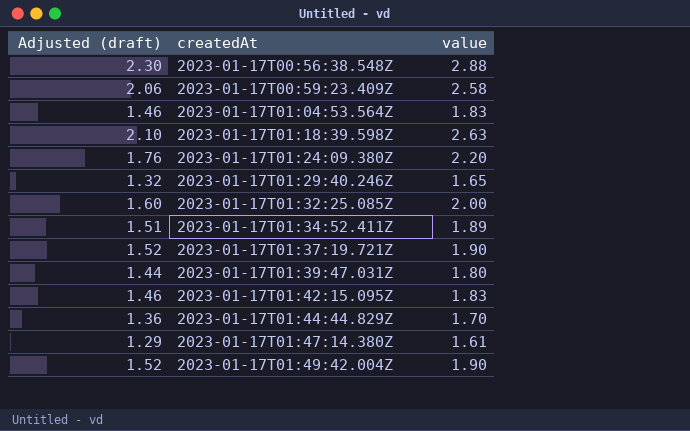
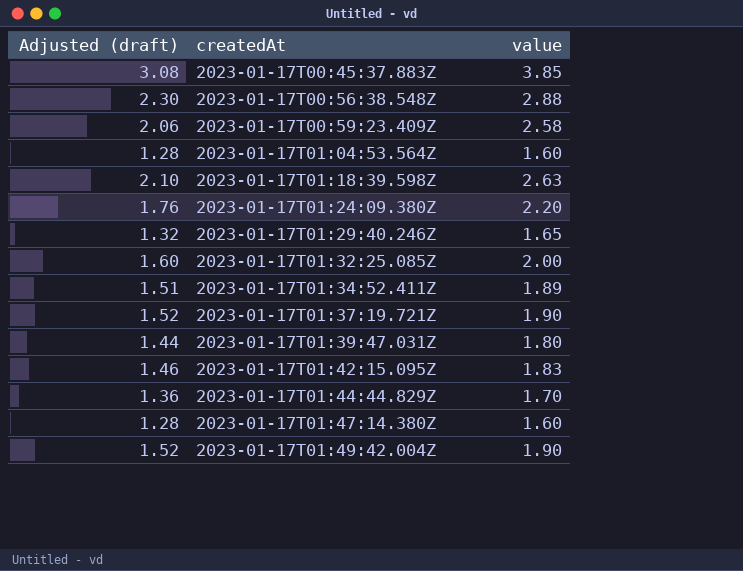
row 2023-01-17T00:45:37.883Z: none -> 3.08 | 3.85
2023-01-17T01:04:53.564Z | Adjusted (draft): 1.46 -> 1.28
2023-01-17T01:04:53.564Z | value: 1.83 -> 1.60
2023-01-17T01:47:14.380Z | Adjusted (draft): 1.29 -> 1.28
2023-01-17T01:47:14.380Z | value: 1.61 -> 1.60

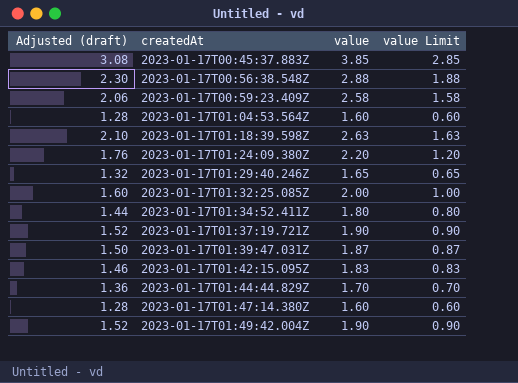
column value Limit | formula: none -> [value] - 1
2023-01-17T01:34:52.411Z | Adjusted (draft): 1.51 -> 1.44
2023-01-17T01:34:52.411Z | value: 1.89 -> 1.80
2023-01-17T01:39:47.031Z | Adjusted (draft): 1.44 -> 1.50
2023-01-17T01:39:47.031Z | value: 1.80 -> 1.87

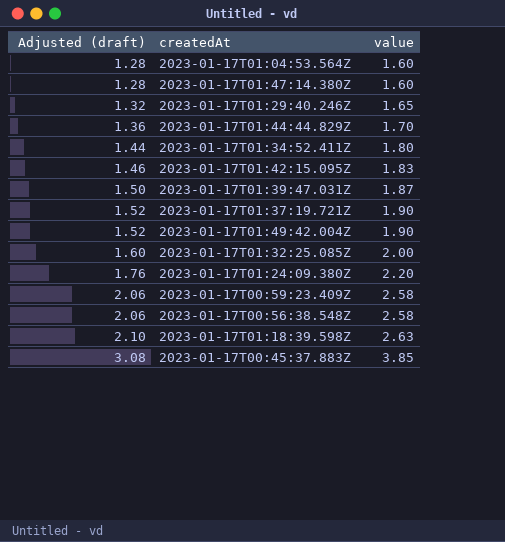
row order: createdAt ascending -> Adjusted (draft) ascending
column value Limit | formula: [value] - 1 -> none
2023-01-17T00:56:38.548Z | Adjusted (draft): 2.30 -> 2.06
2023-01-17T00:56:38.548Z | value: 2.88 -> 2.58

